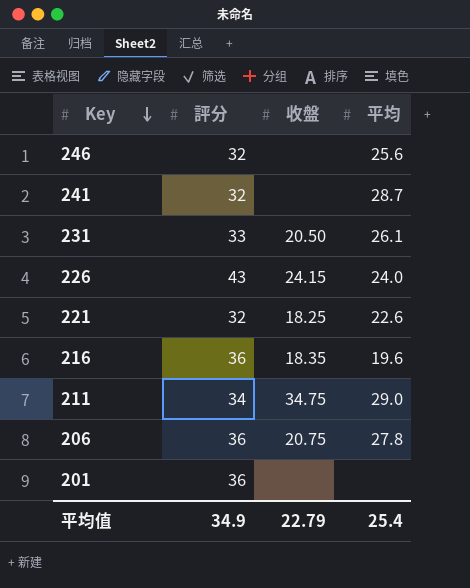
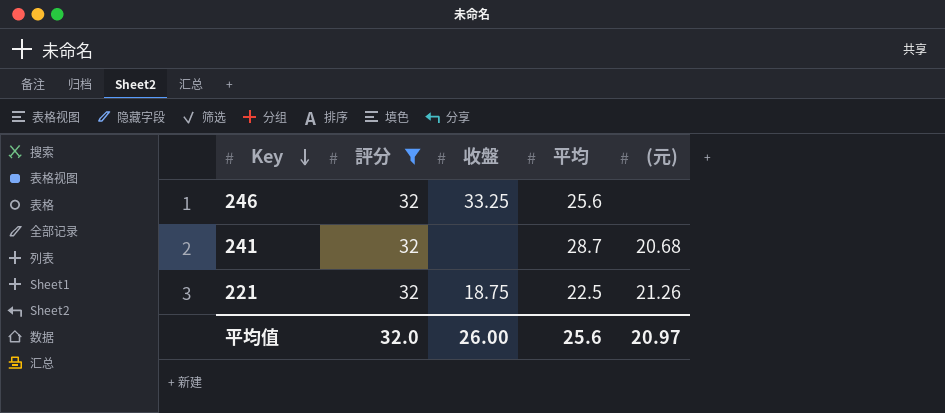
filter: none -> 評分 = 32
column (元) | position: none -> 5
246 | 收盤: none -> 33.25
221 | 收盤: 18.25 -> 18.75
221 | 平均: 22.6 -> 22.5
平均值 | 評分: 34.9 -> 32.0
平均值 | 收盤: 22.79 -> 26.00
平均值 | 平均: 25.4 -> 25.6

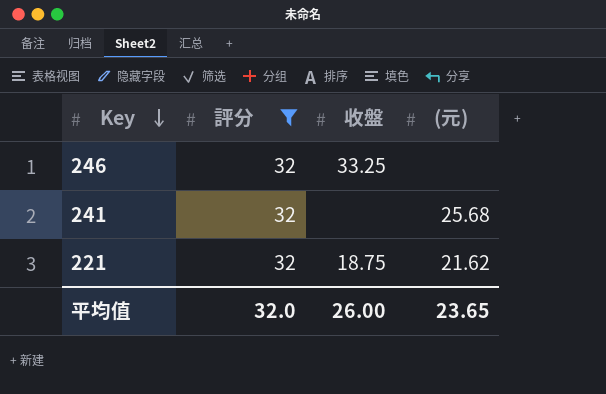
column 平均 | position: 4 -> none
241 | (元): 20.68 -> 25.68
221 | (元): 21.26 -> 21.62
平均值 | (元): 20.97 -> 23.65

